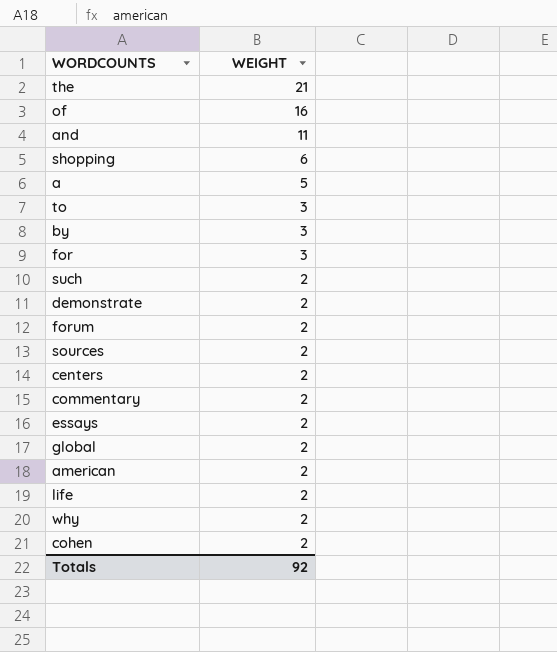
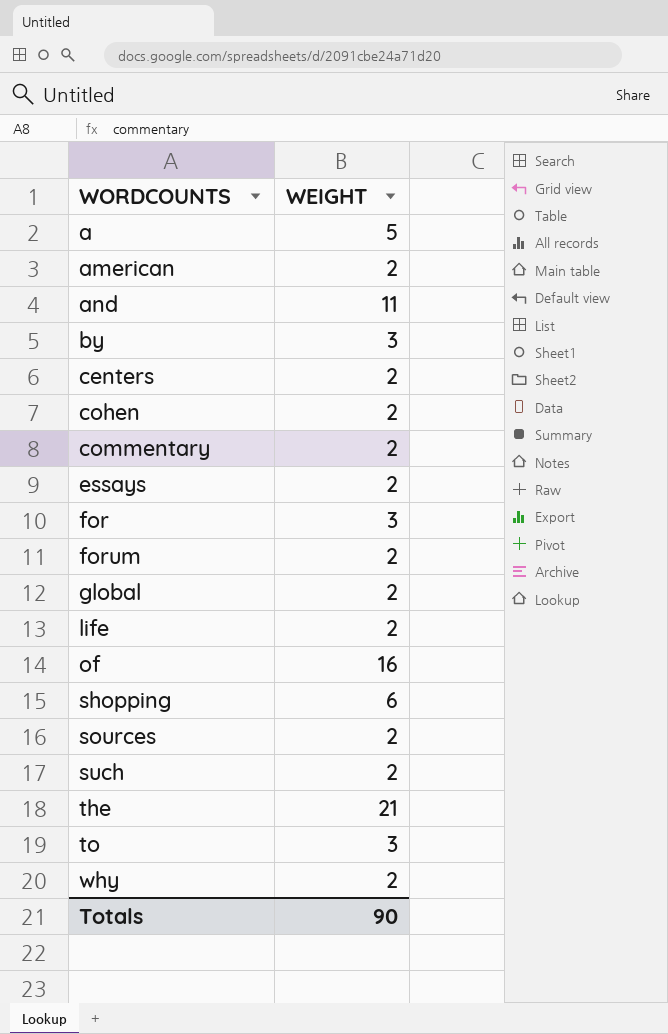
row order: WEIGHT descending -> WORDCOUNTS ascending
row demonstrate: 2 -> none
Totals | WEIGHT: 92 -> 90

